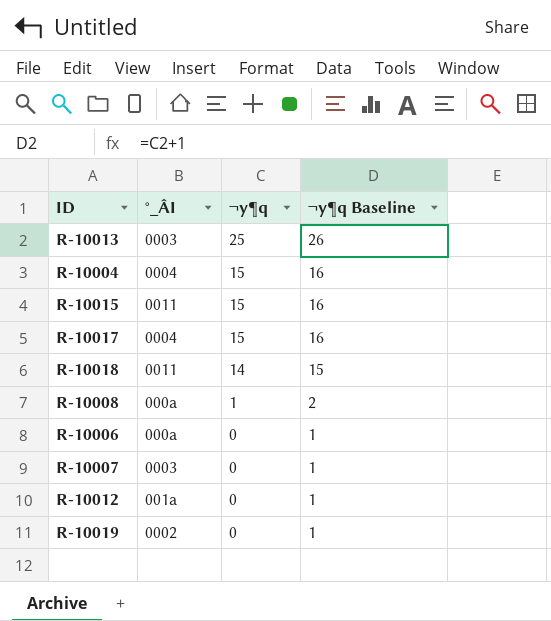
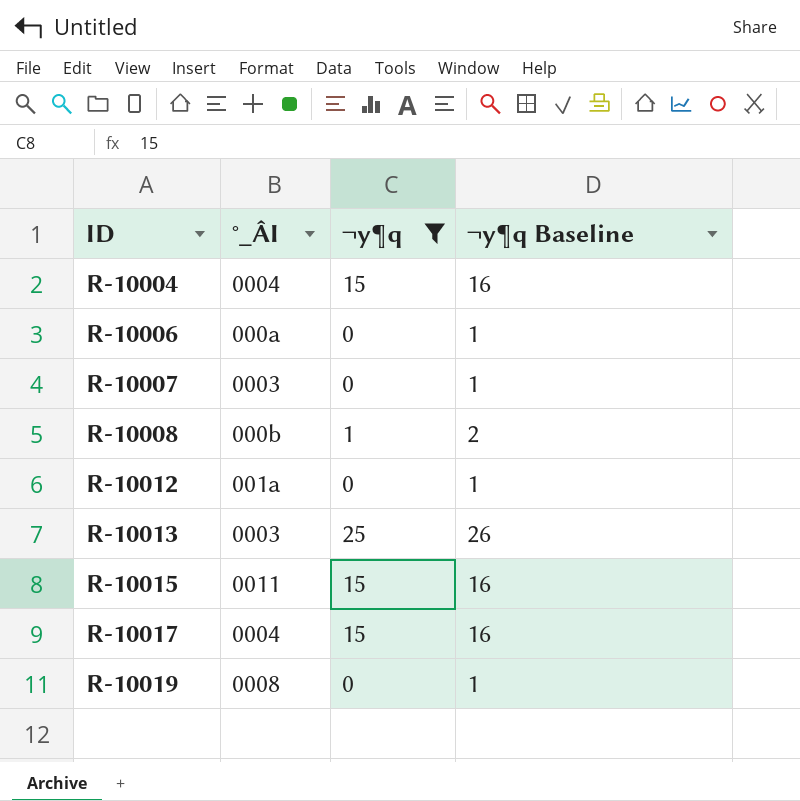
filter: none -> ¬y¶q != 14
row order: ¬y¶q descending -> ID ascending
R-10008 | °_ÂI: 000a -> 000b
R-10019 | °_ÂI: 0002 -> 0008

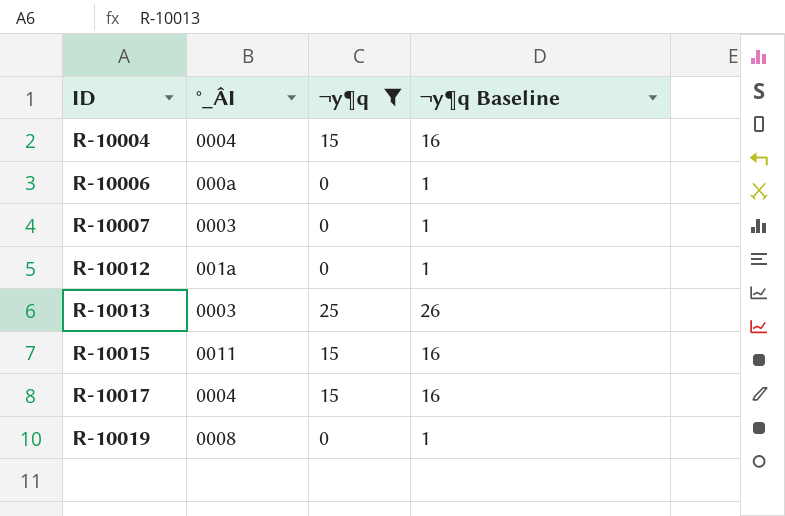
row R-10008: 000b | 1 | 2 -> none

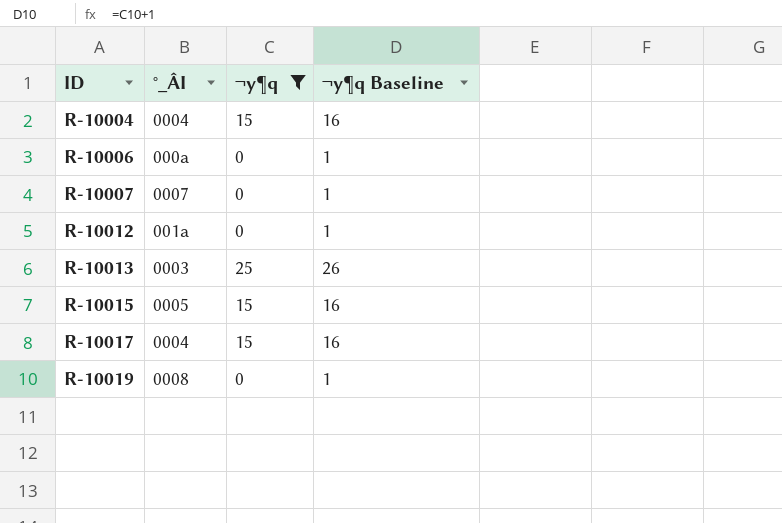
R-10007 | °_ÂI: 0003 -> 0007
R-10015 | °_ÂI: 0011 -> 0005

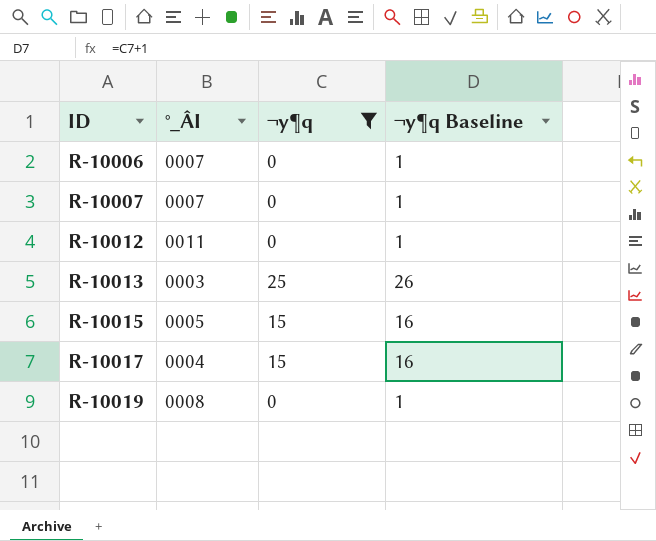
row R-10004: 0004 | 15 | 16 -> none
R-10006 | °_ÂI: 000a -> 0007
R-10012 | °_ÂI: 001a -> 0011

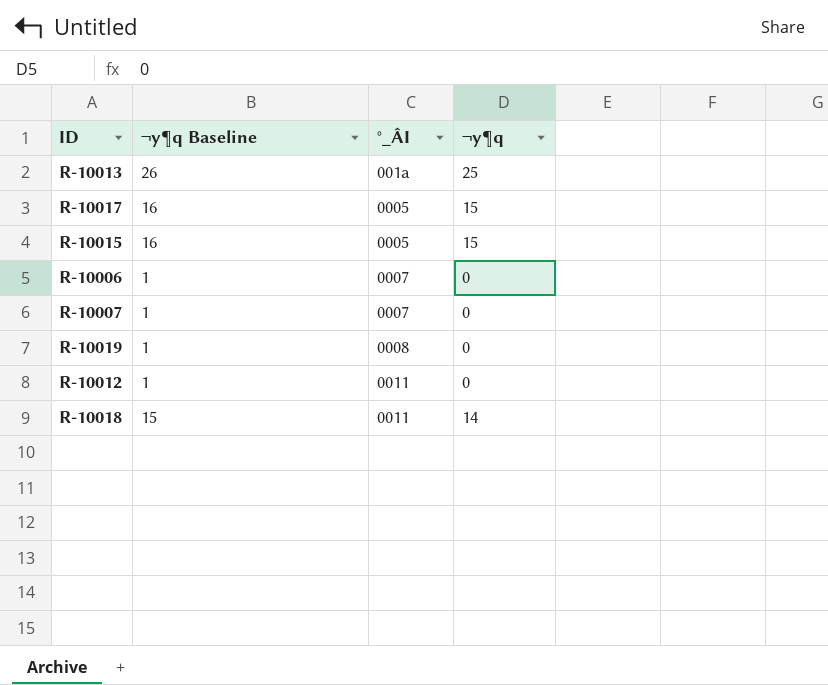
filter: ¬y¶q != 14 -> none
row order: ID ascending -> °_ÂI ascending
column ¬y¶q Baseline | position: 4 -> 2
R-10013 | °_ÂI: 0003 -> 001a
R-10017 | °_ÂI: 0004 -> 0005

